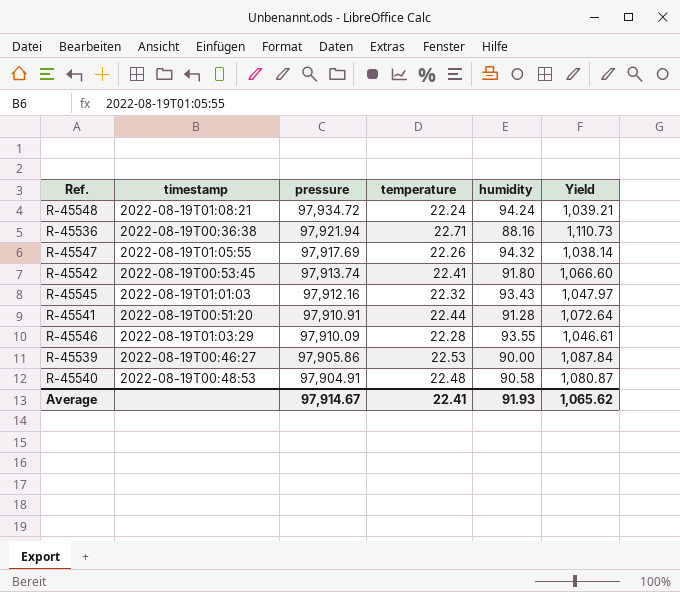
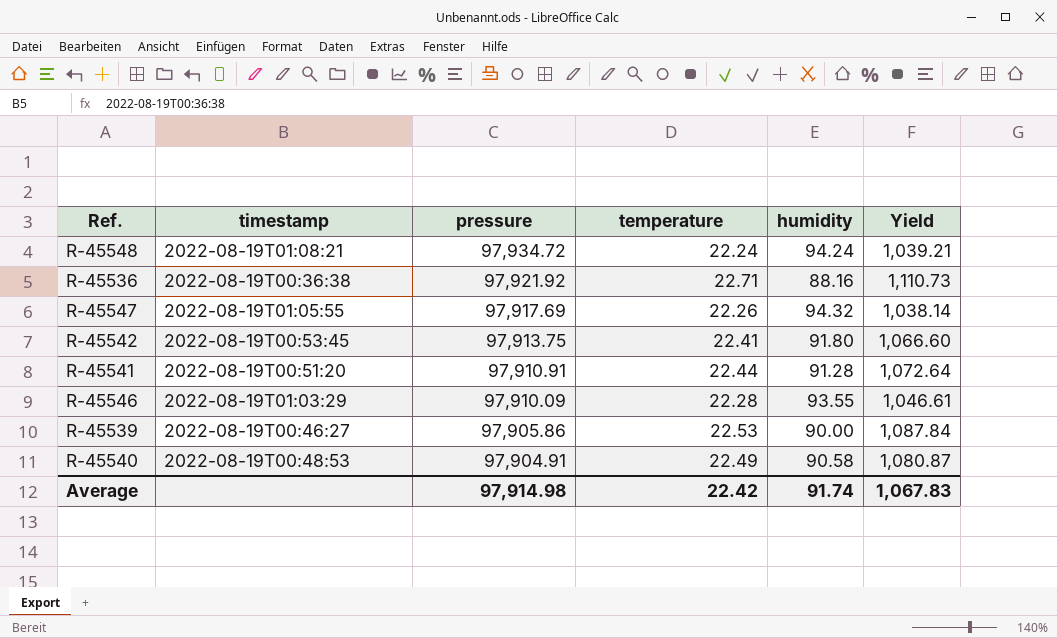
row R-45545: 2022-08-19T01:01:03 | 97,912.16 | 22.32 | 93.43 | 1,047.97 -> none
R-45536 | pressure: 97,921.94 -> 97,921.92
R-45542 | pressure: 97,913.74 -> 97,913.75
R-45540 | temperature: 22.48 -> 22.49
Average | pressure: 97,914.67 -> 97,914.98
Average | temperature: 22.41 -> 22.42
Average | humidity: 91.93 -> 91.74
Average | Yield: 1,065.62 -> 1,067.83

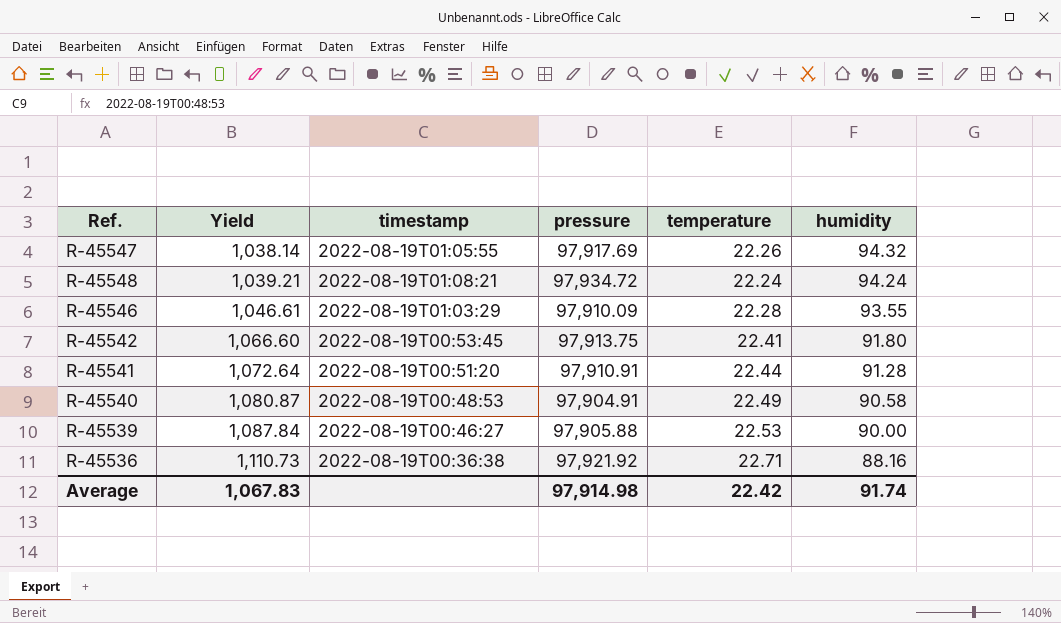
row order: pressure descending -> Yield ascending
column Yield | position: 6 -> 2
R-45539 | pressure: 97,905.86 -> 97,905.88

